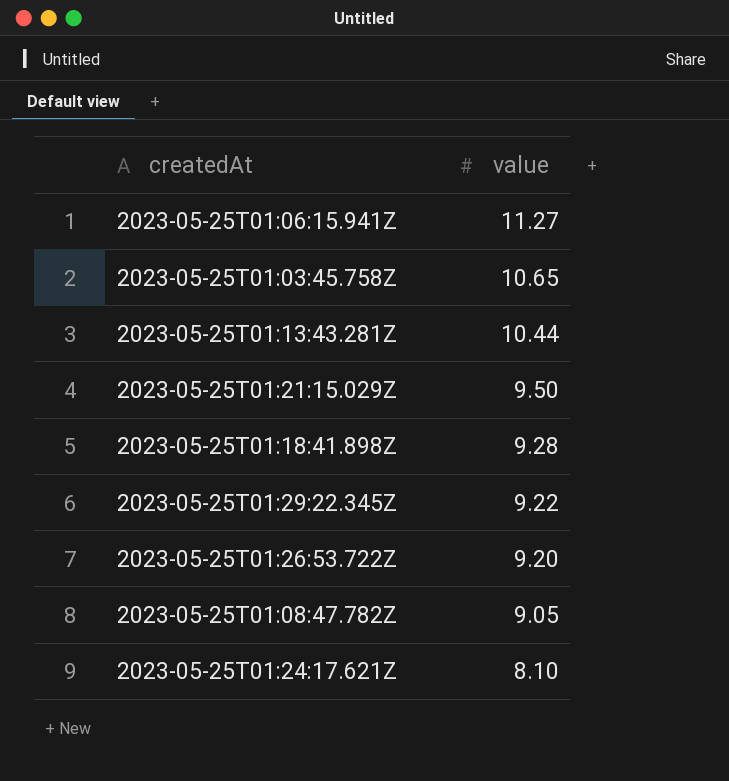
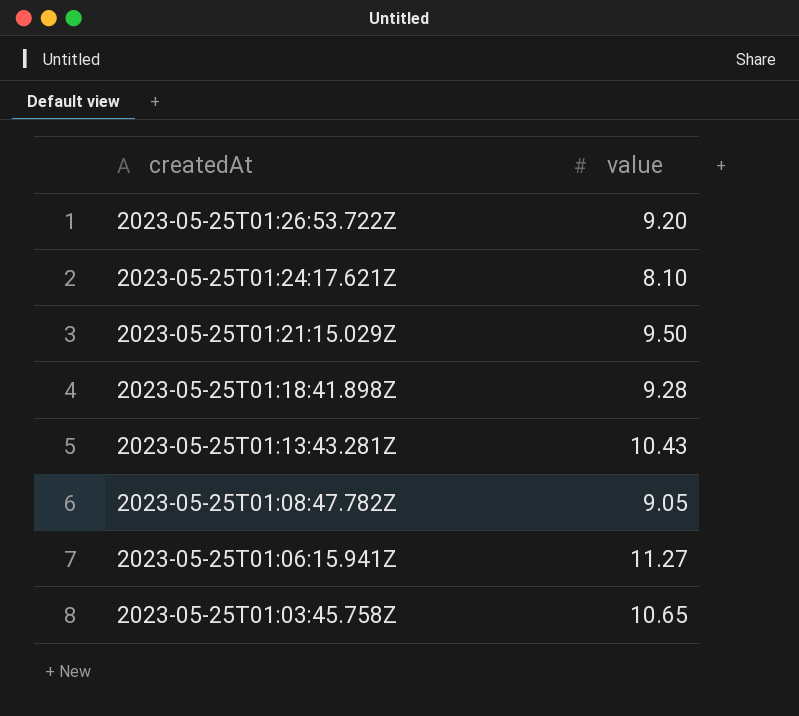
row order: value descending -> createdAt descending
row 2023-05-25T01:29:22.345Z: 9.22 -> none
2023-05-25T01:13:43.281Z | value: 10.44 -> 10.43

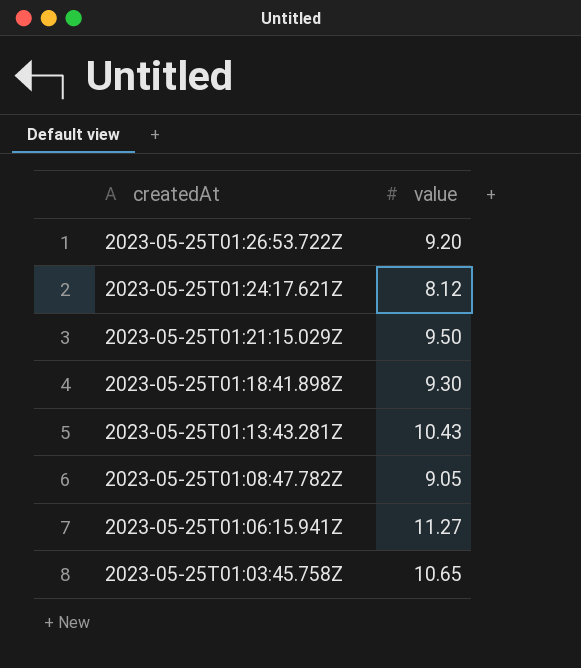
2023-05-25T01:24:17.621Z | value: 8.10 -> 8.12
2023-05-25T01:18:41.898Z | value: 9.28 -> 9.30

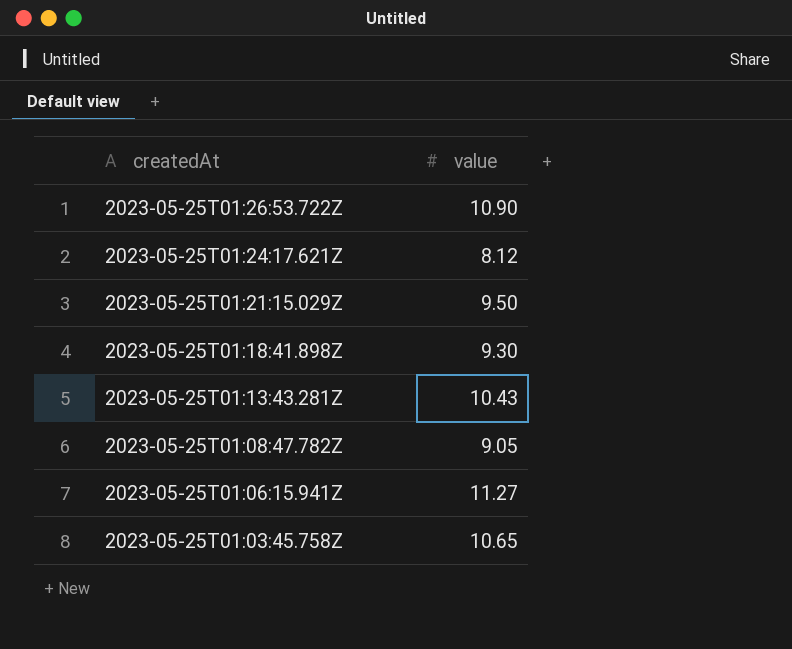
2023-05-25T01:26:53.722Z | value: 9.20 -> 10.90

